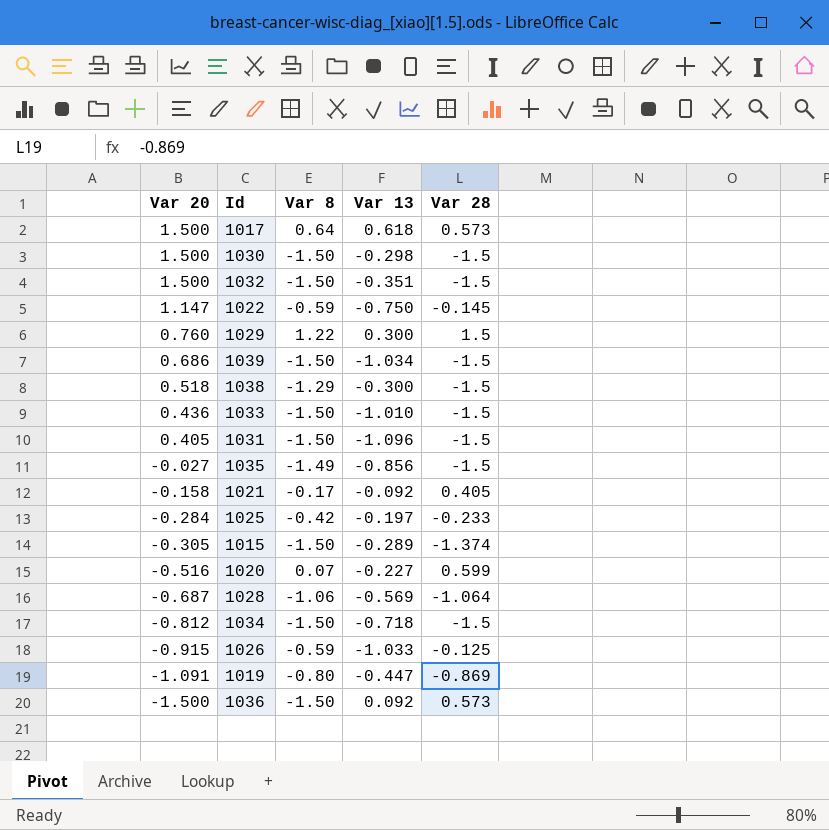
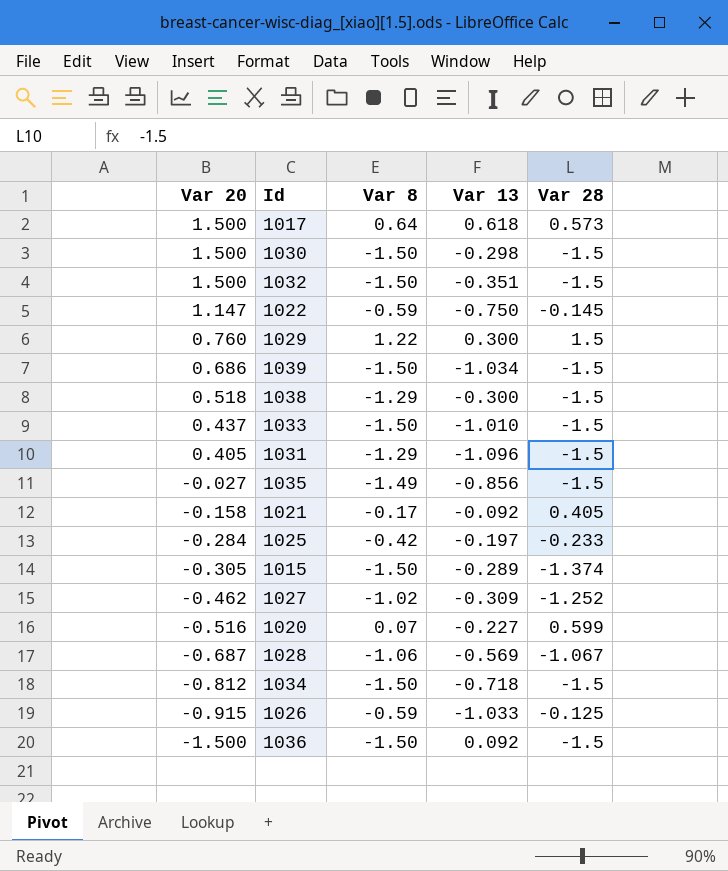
row 1019: -1.091 | -0.80 | -0.447 | -0.869 -> none
1033 | Var 20: 0.436 -> 0.437
1031 | Var 8: -1.50 -> -1.29
row 1027: none -> -0.462 | -1.02 | -0.309 | -1.252
1028 | Var 28: -1.064 -> -1.067
1036 | Var 28: 0.573 -> -1.5

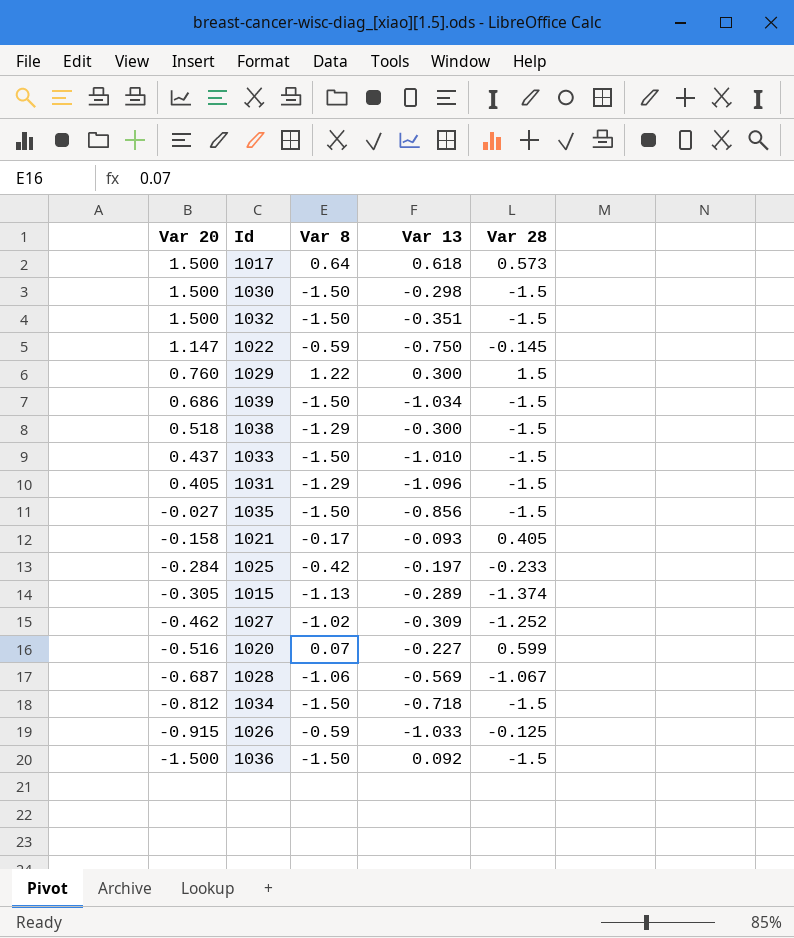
1035 | Var 8: -1.49 -> -1.50
1021 | Var 13: -0.092 -> -0.093
1015 | Var 8: -1.50 -> -1.13

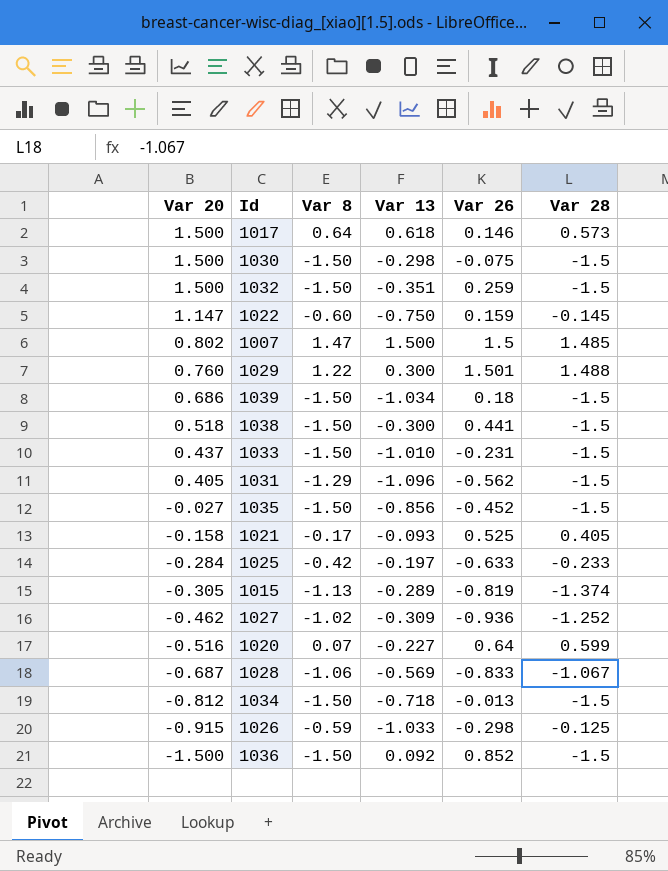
column Var 26 | position: none -> 5
1022 | Var 8: -0.59 -> -0.60
row 1007: none -> 0.802 | 1.47 | 1.500 | 1.5 | 1.485
1029 | Var 28: 1.5 -> 1.488
1038 | Var 8: -1.29 -> -1.50

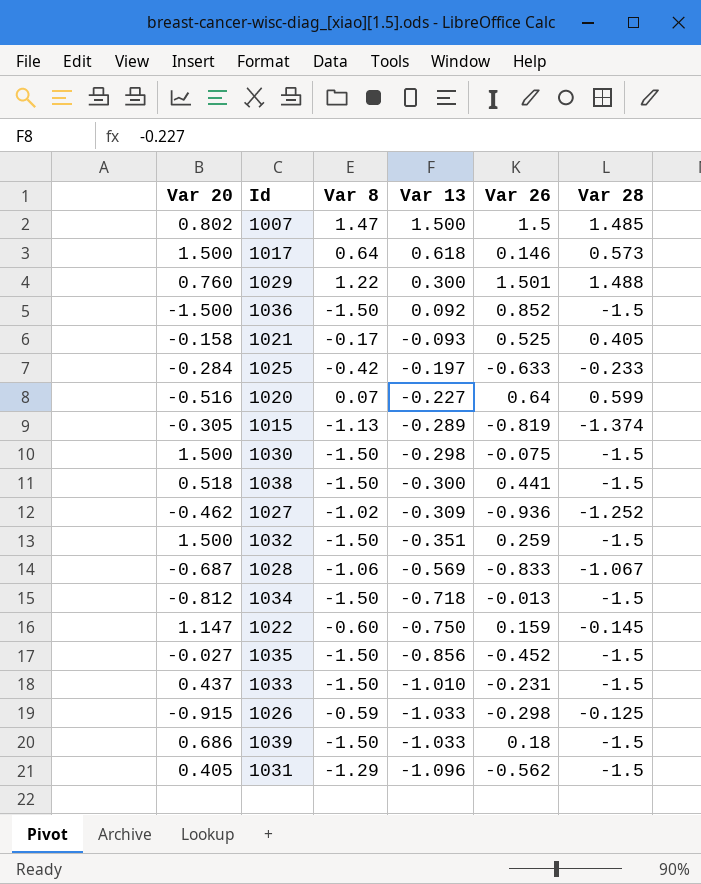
row order: Var 20 descending -> Var 13 descending
1039 | Var 13: -1.034 -> -1.033

